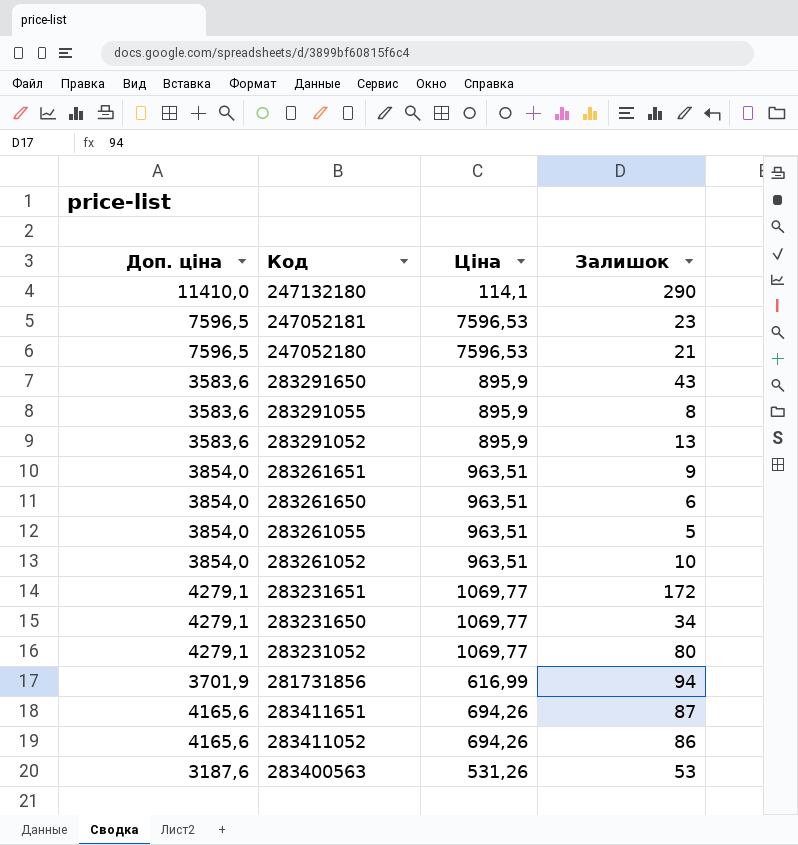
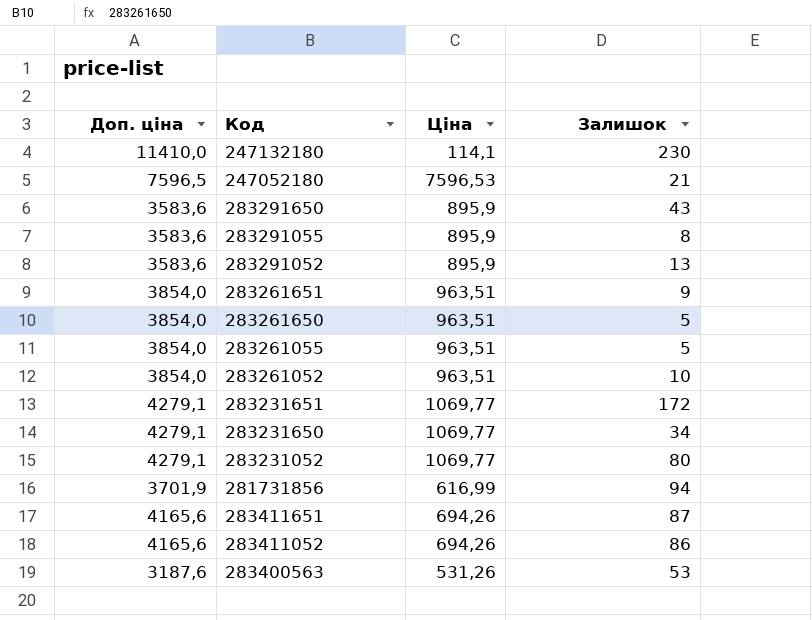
row 247052181: 7596,5 | 7596,53 | 23 -> none
247132180 | Залишок: 290 -> 230
283261650 | Залишок: 6 -> 5

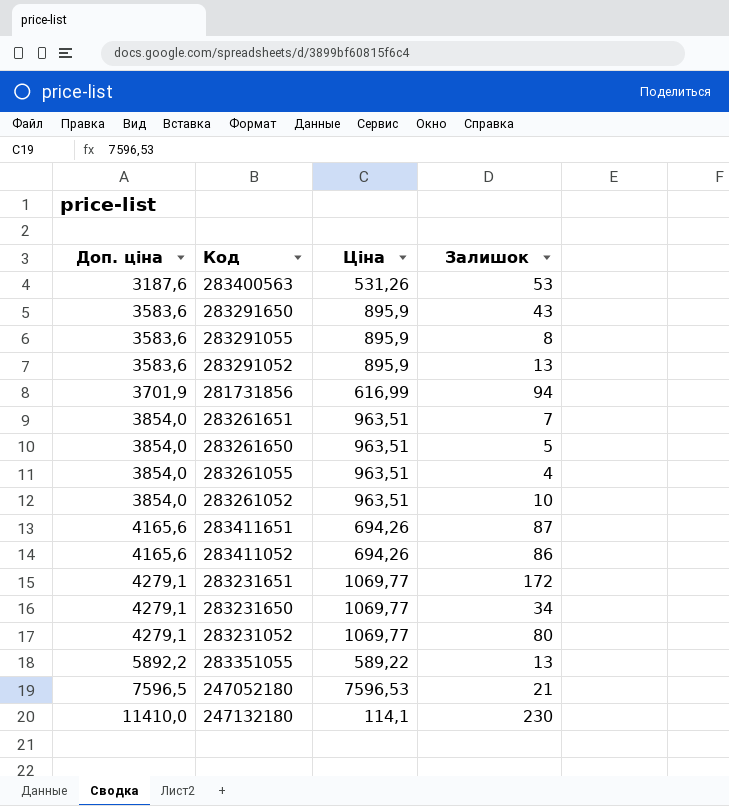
row order: none -> Доп. ціна ascending
283261651 | Залишок: 9 -> 7
283261055 | Залишок: 5 -> 4
row 283351055: none -> 5892,2 | 589,22 | 13

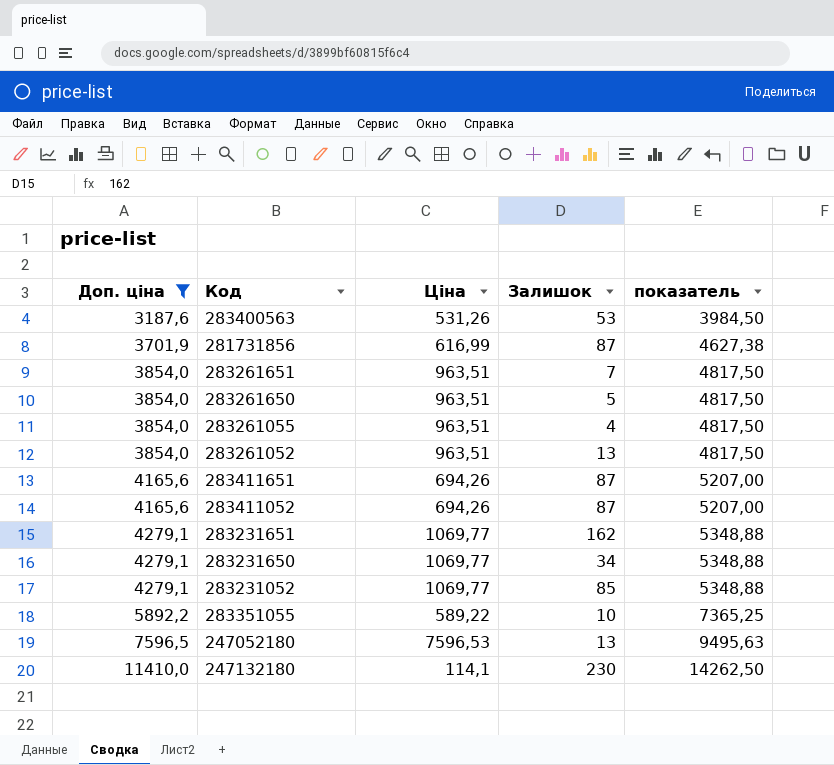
filter: none -> Доп. ціна != 3583,6
column показатель | formula: none -> [Доп. ціна] * 1,25
281731856 | Залишок: 94 -> 87
283261052 | Залишок: 10 -> 13
283411052 | Залишок: 86 -> 87
283231651 | Залишок: 172 -> 162
283231052 | Залишок: 80 -> 85
283351055 | Залишок: 13 -> 10
247052180 | Залишок: 21 -> 13

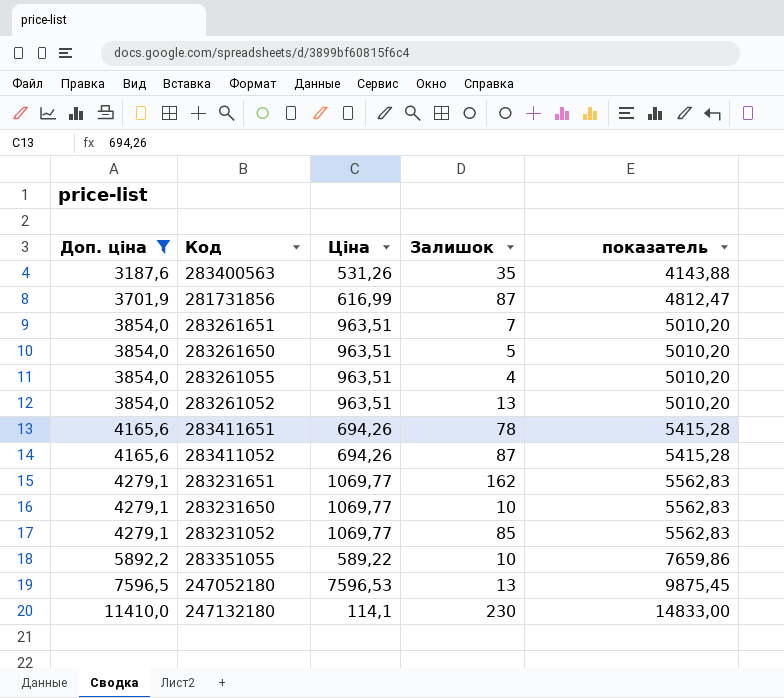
column показатель | formula: [Доп. ціна] * 1,25 -> [Доп. ціна] * 1,3
283400563 | Залишок: 53 -> 35
283411651 | Залишок: 87 -> 78
283231650 | Залишок: 34 -> 10

